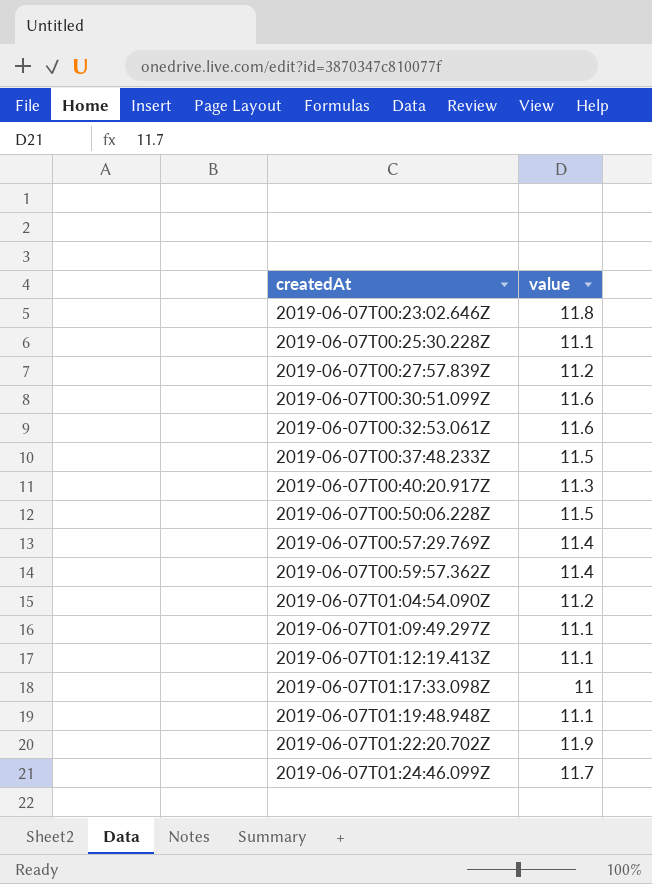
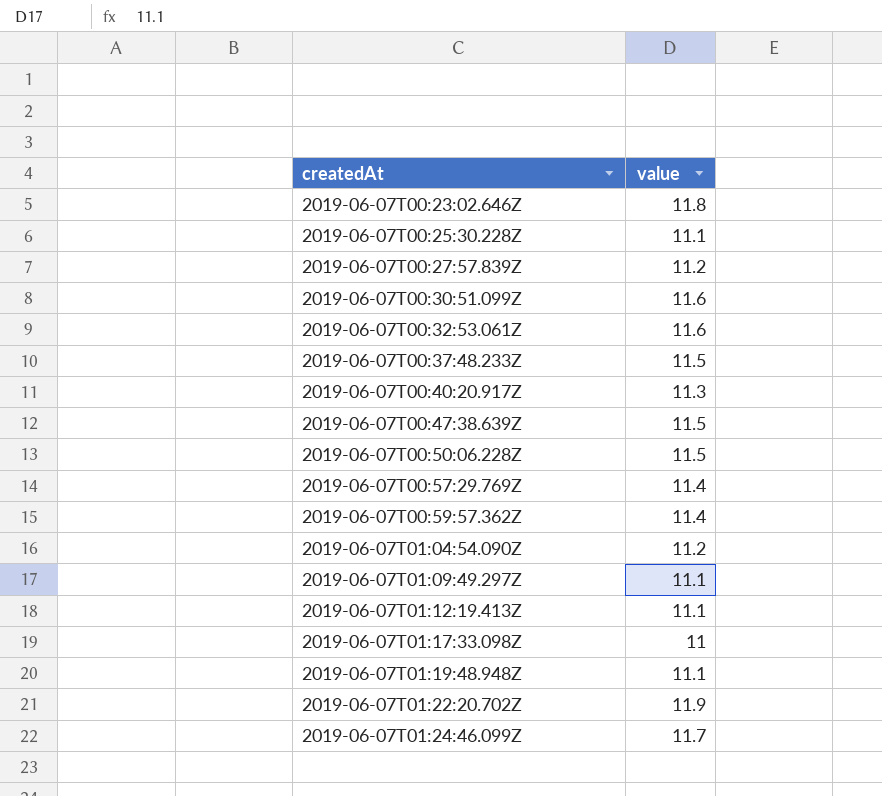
row 2019-06-07T00:47:38.639Z: none -> 11.5

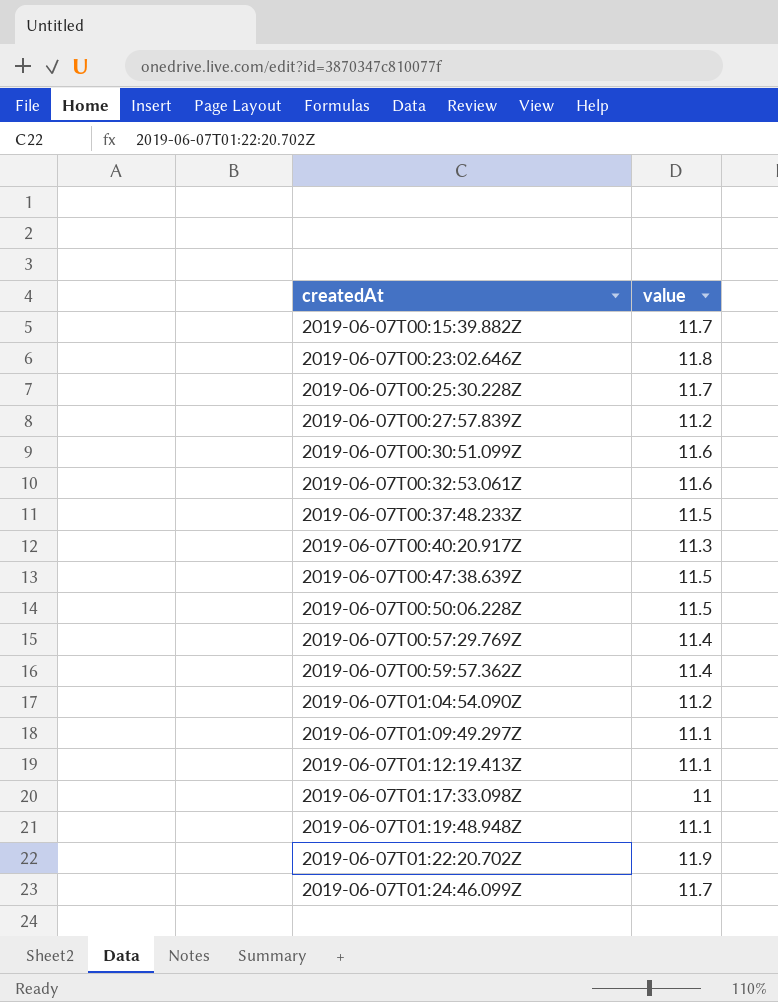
row 2019-06-07T00:15:39.882Z: none -> 11.7
2019-06-07T00:25:30.228Z | value: 11.1 -> 11.7

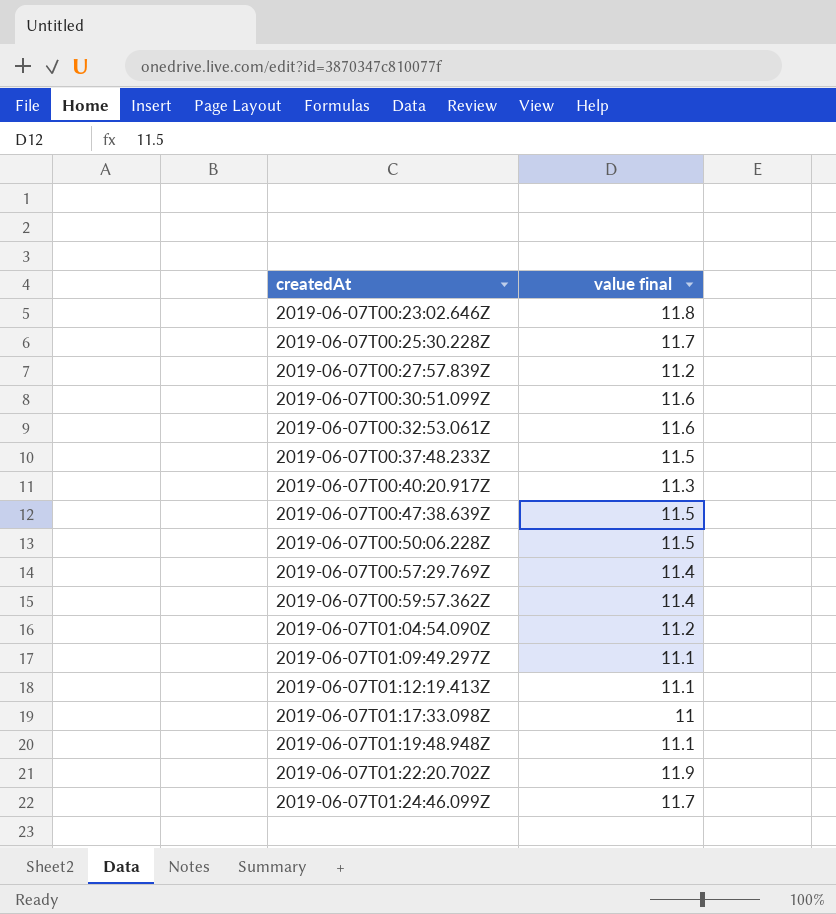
column name: value -> value final
row 2019-06-07T00:15:39.882Z: 11.7 -> none

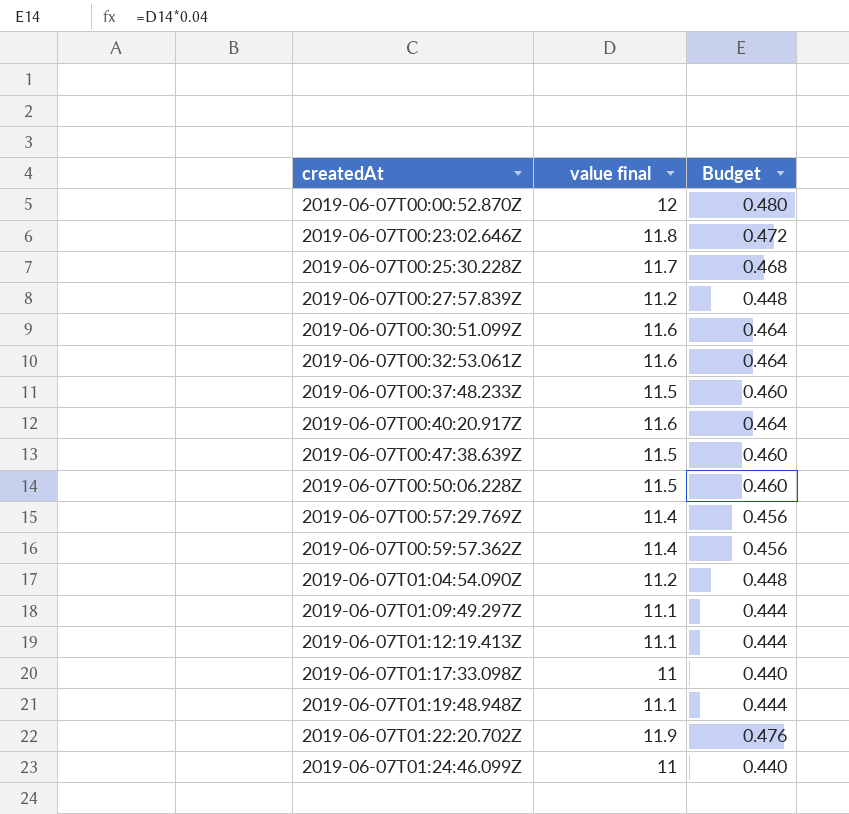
column Budget | formula: none -> [value final] * 0.04
row 2019-06-07T00:00:52.870Z: none -> 12 | 0.480
2019-06-07T00:40:20.917Z | value final: 11.3 -> 11.6
2019-06-07T01:24:46.099Z | value final: 11.7 -> 11

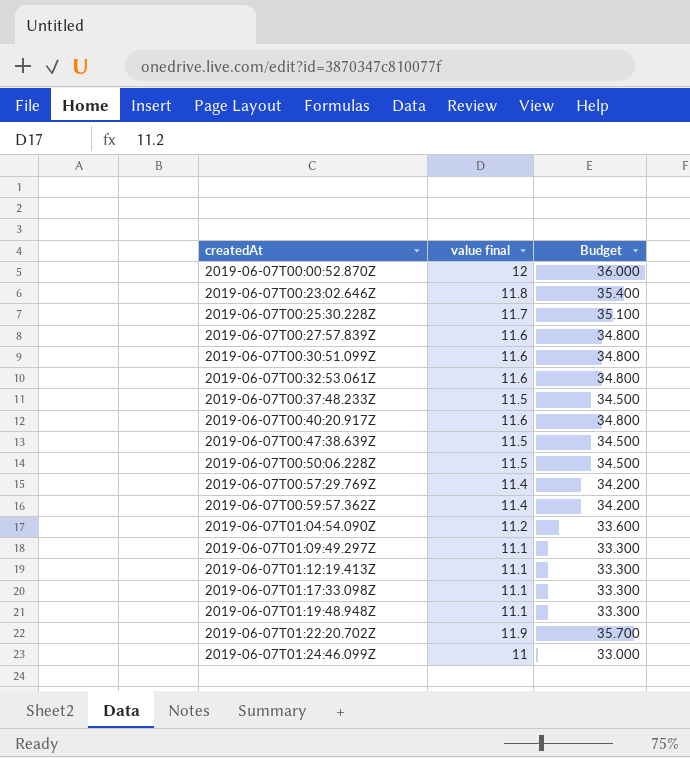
column Budget | formula: [value final] * 0.04 -> [value final] * 3
2019-06-07T00:27:57.839Z | value final: 11.2 -> 11.6
2019-06-07T01:17:33.098Z | value final: 11 -> 11.1

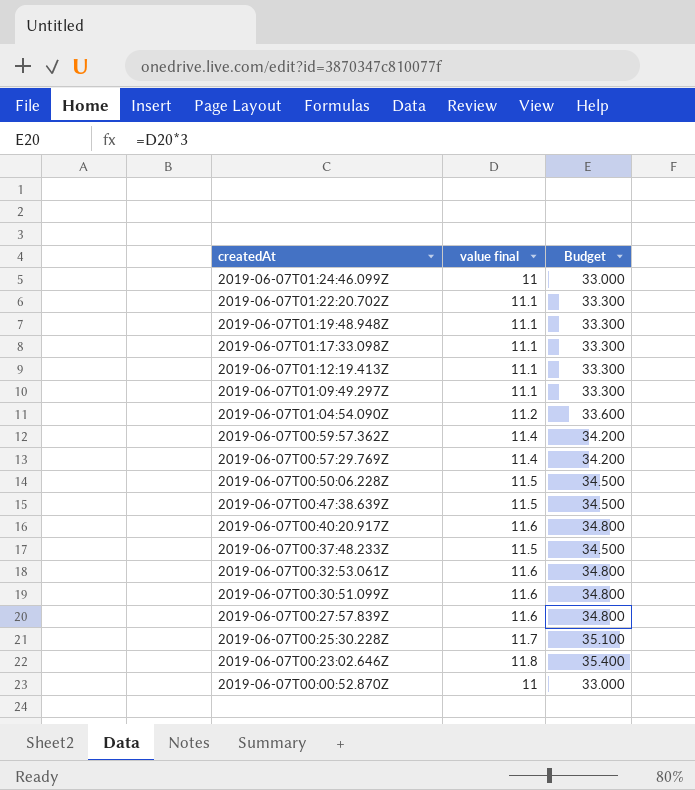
row order: createdAt ascending -> createdAt descending
2019-06-07T01:22:20.702Z | value final: 11.9 -> 11.1
2019-06-07T01:22:20.702Z | Budget: 35.700 -> 33.300
2019-06-07T00:00:52.870Z | value final: 12 -> 11
2019-06-07T00:00:52.870Z | Budget: 36.000 -> 33.000

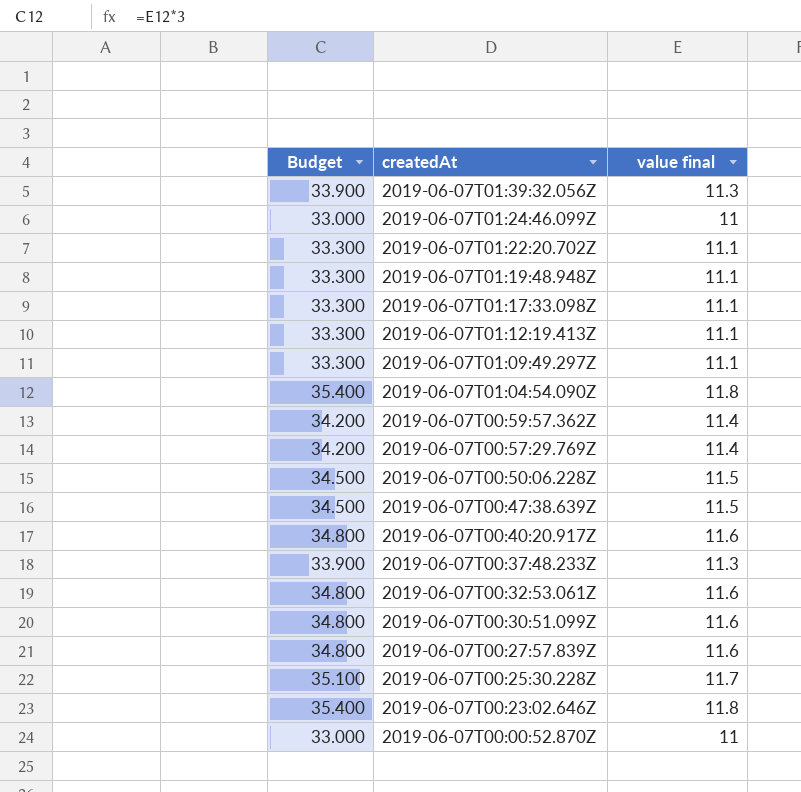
column Budget | position: 3 -> 1
row 2019-06-07T01:39:32.056Z: none -> 33.900 | 11.3
2019-06-07T01:04:54.090Z | Budget: 33.600 -> 35.400
2019-06-07T01:04:54.090Z | value final: 11.2 -> 11.8
2019-06-07T00:37:48.233Z | Budget: 34.500 -> 33.900
2019-06-07T00:37:48.233Z | value final: 11.5 -> 11.3

